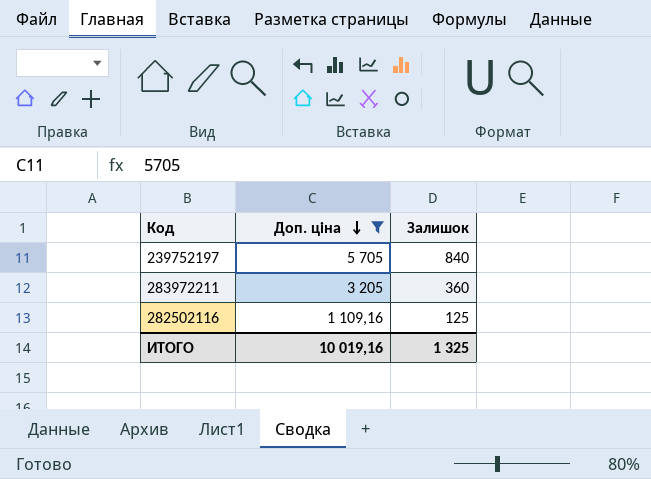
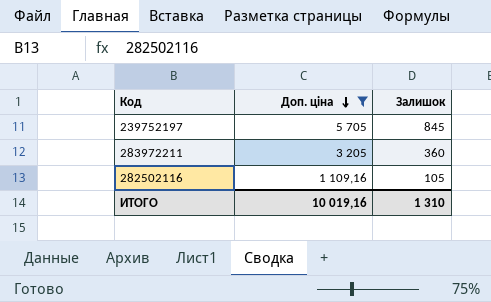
239752197 | Залишок: 840 -> 845
282502116 | Залишок: 125 -> 105
ИТОГО | Залишок: 1 325 -> 1 310

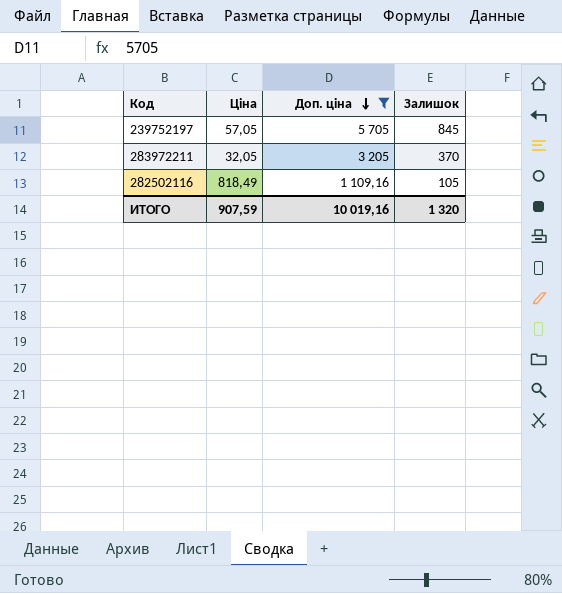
column Ціна | position: none -> 2
283972211 | Залишок: 360 -> 370
ИТОГО | Залишок: 1 310 -> 1 320

